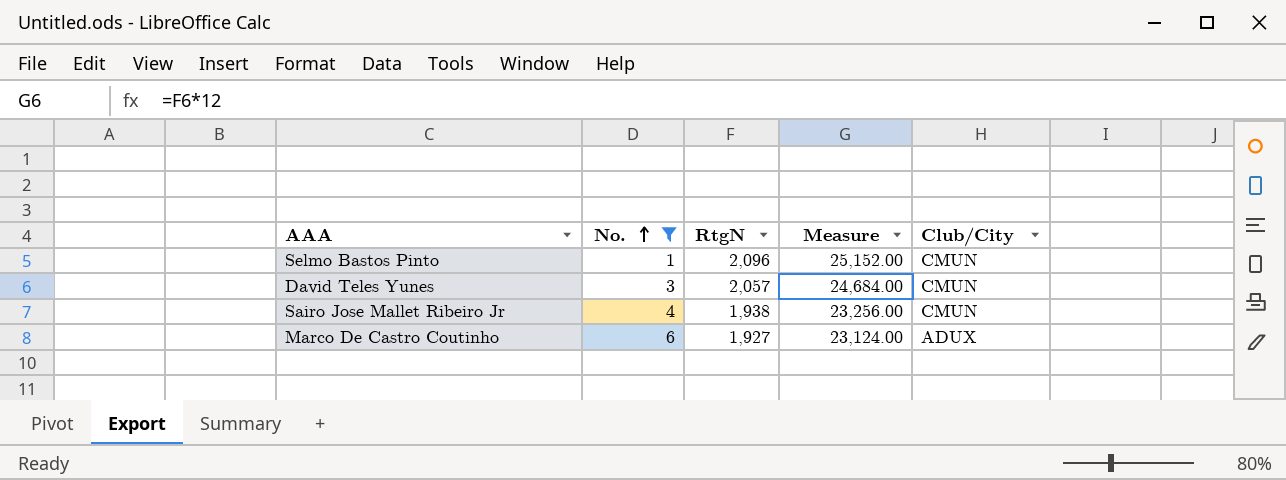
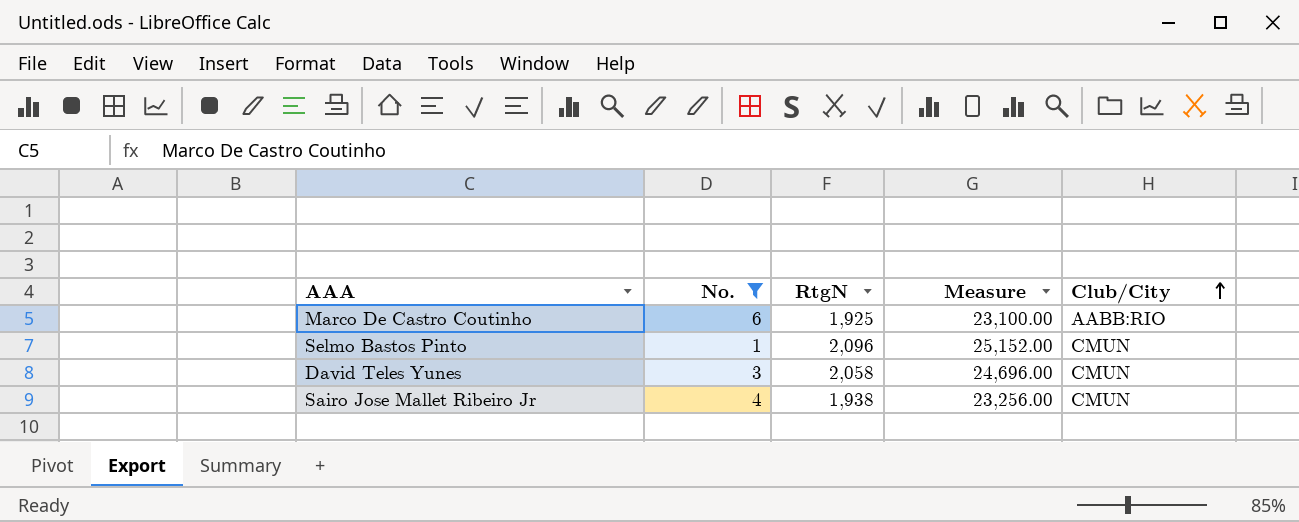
row order: No. ascending -> Club/City ascending
Marco De Castro Coutinho | RtgN: 1,927 -> 1,925
Marco De Castro Coutinho | Measure: 23,124.00 -> 23,100.00
Marco De Castro Coutinho | Club/City: ADUX -> AABB:RIO
David Teles Yunes | RtgN: 2,057 -> 2,058
David Teles Yunes | Measure: 24,684.00 -> 24,696.00

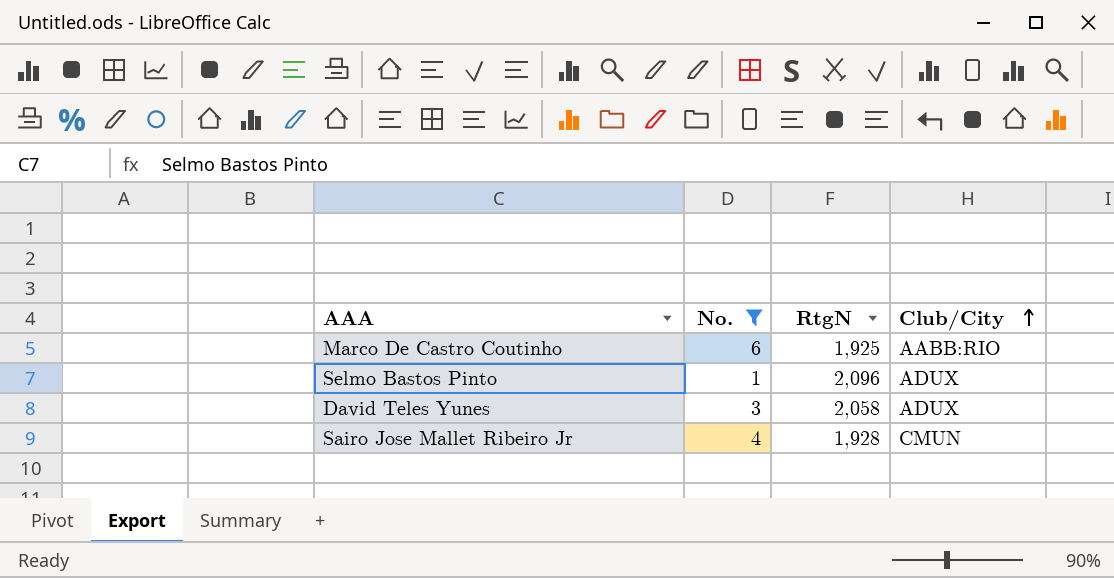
column Measure | formula: [RtgN] * 12 -> none
Selmo Bastos Pinto | Club/City: CMUN -> ADUX
David Teles Yunes | Club/City: CMUN -> ADUX
Sairo Jose Mallet Ribeiro Jr | RtgN: 1,938 -> 1,928

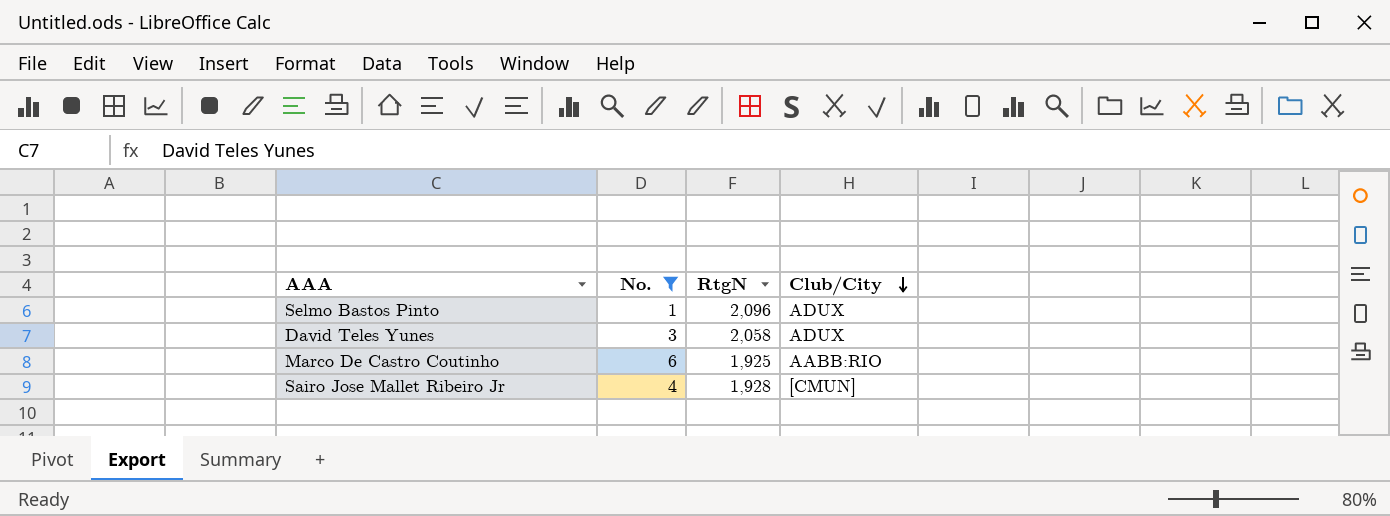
row order: Club/City ascending -> Club/City descending
Sairo Jose Mallet Ribeiro Jr | Club/City: CMUN -> [CMUN]

